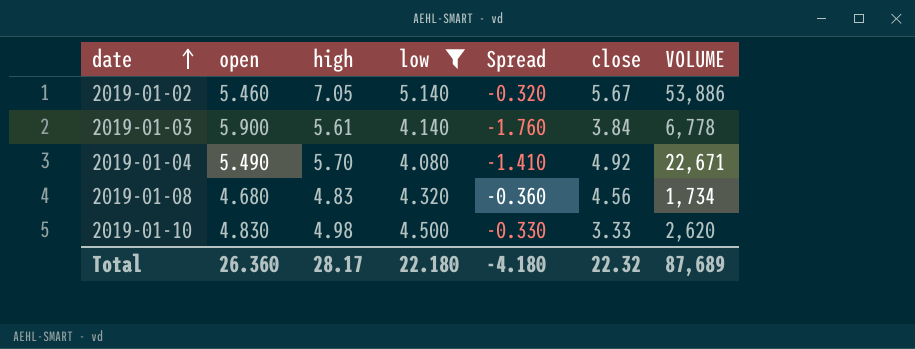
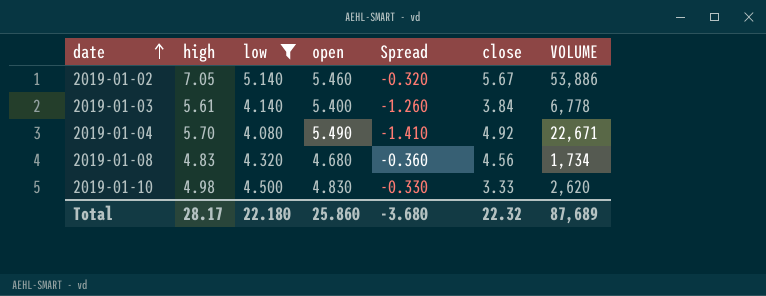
column open | position: 2 -> 4
2019-01-03 | open: 5.900 -> 5.400
2019-01-03 | Spread: -1.760 -> -1.260
Total | open: 26.360 -> 25.860
Total | Spread: -4.180 -> -3.680

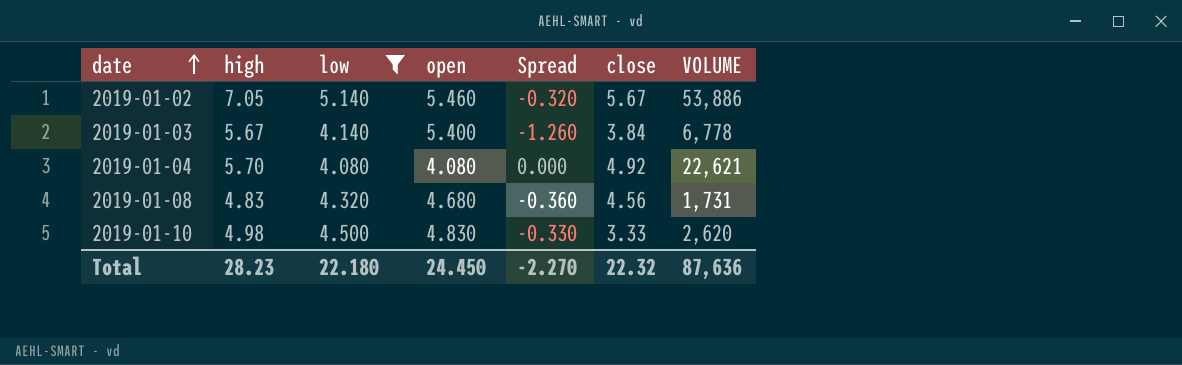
2019-01-03 | high: 5.61 -> 5.67
2019-01-04 | open: 5.490 -> 4.080
2019-01-04 | Spread: -1.410 -> 0.000
2019-01-04 | VOLUME: 22,671 -> 22,621
2019-01-08 | VOLUME: 1,734 -> 1,731
Total | high: 28.17 -> 28.23
Total | open: 25.860 -> 24.450
Total | Spread: -3.680 -> -2.270
Total | VOLUME: 87,689 -> 87,636

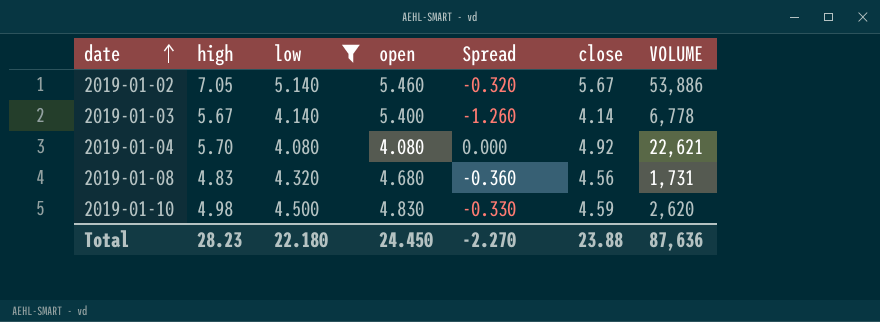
2019-01-03 | close: 3.84 -> 4.14
2019-01-10 | close: 3.33 -> 4.59
Total | close: 22.32 -> 23.88

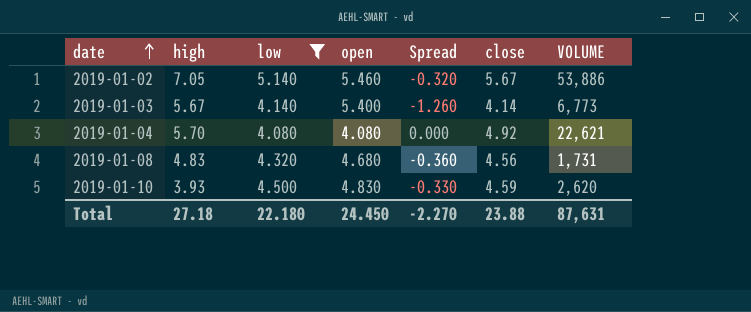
2019-01-03 | VOLUME: 6,778 -> 6,773
2019-01-10 | high: 4.98 -> 3.93
Total | high: 28.23 -> 27.18
Total | VOLUME: 87,636 -> 87,631

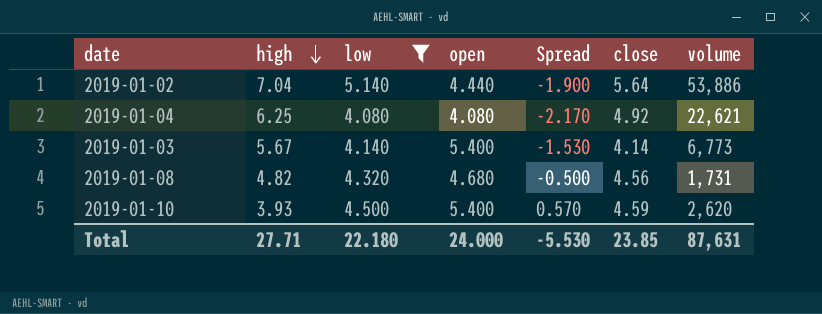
row order: date ascending -> high descending
column Spread | formula: [low] - [open] -> [low] - [high]
column name: VOLUME -> volume
2019-01-02 | high: 7.05 -> 7.04
2019-01-02 | open: 5.460 -> 4.440
2019-01-02 | close: 5.67 -> 5.64
2019-01-04 | high: 5.70 -> 6.25
2019-01-08 | high: 4.83 -> 4.82
2019-01-10 | open: 4.830 -> 5.400
Total | high: 27.18 -> 27.71
Total | open: 24.450 -> 24.000
Total | Spread: -2.270 -> -5.530
Total | close: 23.88 -> 23.85

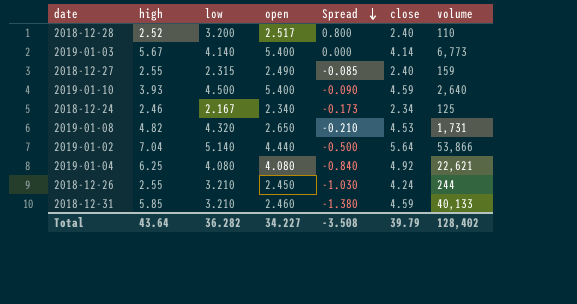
filter: low >= 4.080 -> none
row order: high descending -> Spread descending
column Spread | formula: [low] - [high] -> [low] - [close]
2019-01-10 | volume: 2,620 -> 2,640
2019-01-08 | open: 4.680 -> 2.650
2019-01-08 | close: 4.56 -> 4.53
2019-01-02 | volume: 53,886 -> 53,866
Total | high: 27.71 -> 43.64
Total | low: 22.180 -> 36.282
Total | open: 24.000 -> 34.227
Total | Spread: -5.530 -> -3.508
Total | close: 23.85 -> 39.79
Total | volume: 87,631 -> 128,402

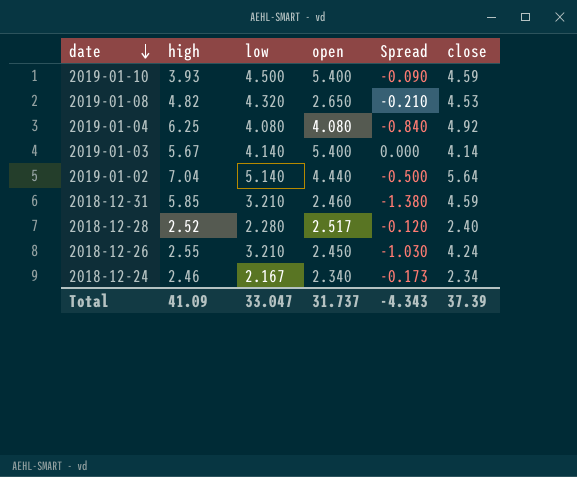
row order: Spread descending -> date descending
column volume | position: 7 -> none
row 2018-12-27: 2.55 | 2.315 | 2.490 | -0.085 | 2.40 | 159 -> none
2018-12-28 | low: 3.200 -> 2.280
2018-12-28 | Spread: 0.800 -> -0.120
Total | high: 43.64 -> 41.09
Total | low: 36.282 -> 33.047
Total | open: 34.227 -> 31.737
Total | Spread: -3.508 -> -4.343
Total | close: 39.79 -> 37.39

